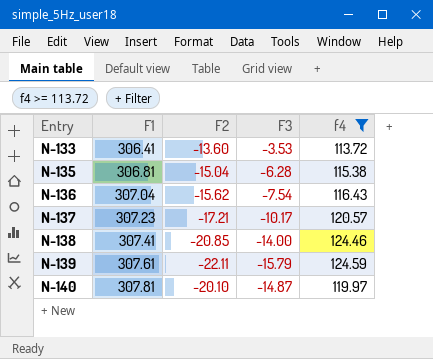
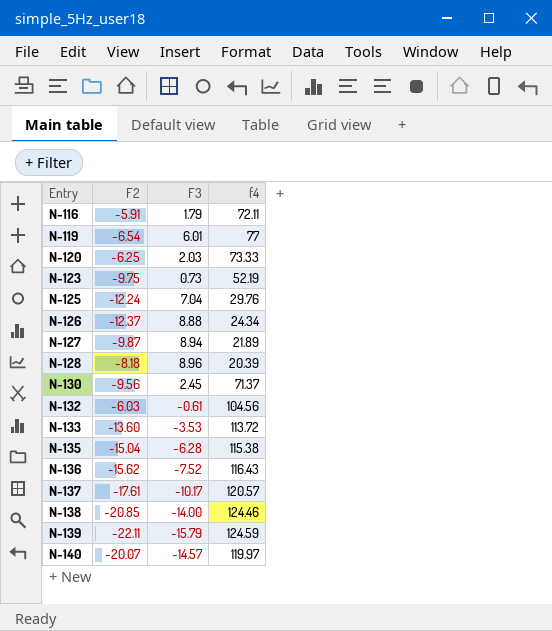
filter: f4 >= 113.72 -> none
column F1 | position: 2 -> none
N-136 | F3: -7.54 -> -7.52
N-137 | F2: -17.21 -> -17.61
N-140 | F2: -20.10 -> -20.07
N-140 | F3: -14.87 -> -14.57

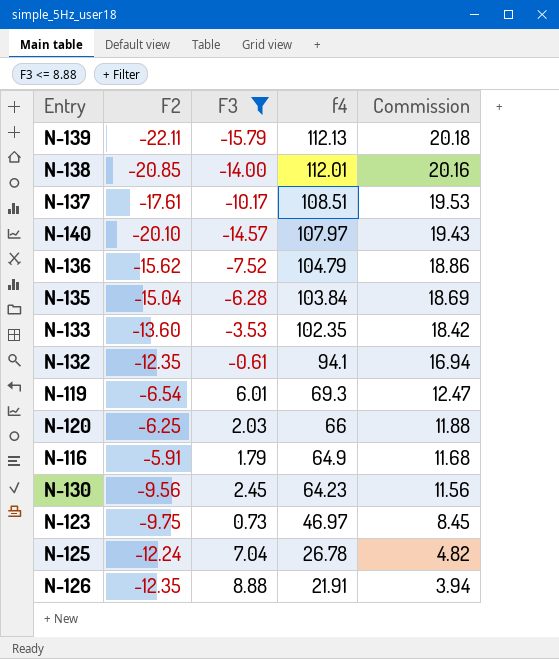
filter: none -> F3 <= 8.88
row order: Entry ascending -> f4 descending
column Commission | formula: none -> [f4] * 0.18
N-139 | f4: 124.59 -> 112.13
N-138 | f4: 124.46 -> 112.01
N-137 | f4: 120.57 -> 108.51
N-140 | F2: -20.07 -> -20.10
N-140 | f4: 119.97 -> 107.97
N-136 | f4: 116.43 -> 104.79
N-135 | f4: 115.38 -> 103.84
N-133 | f4: 113.72 -> 102.35
N-132 | F2: -6.03 -> -12.35
N-132 | f4: 104.56 -> 94.1
N-119 | f4: 77 -> 69.3
N-120 | f4: 73.33 -> 66
N-116 | f4: 72.11 -> 64.9
N-130 | f4: 71.37 -> 64.23
N-123 | f4: 52.19 -> 46.97
N-125 | f4: 29.76 -> 26.78
N-126 | F2: -12.37 -> -12.35
N-126 | f4: 24.34 -> 21.91

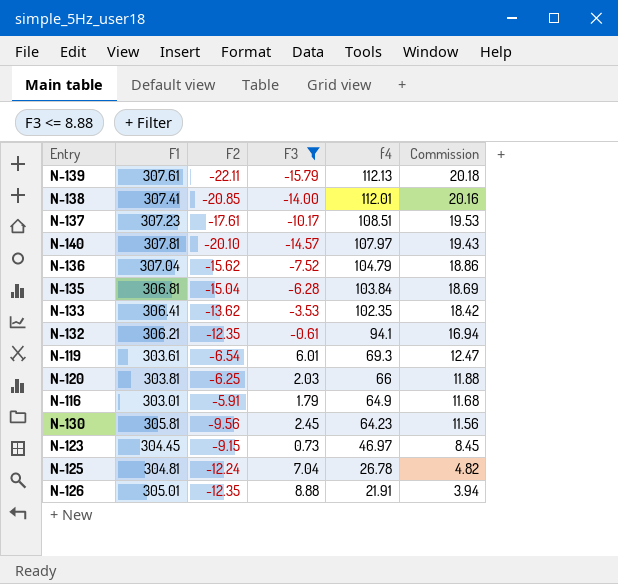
column F1 | position: none -> 2
N-133 | F2: -13.60 -> -13.62
N-123 | F2: -9.75 -> -9.15

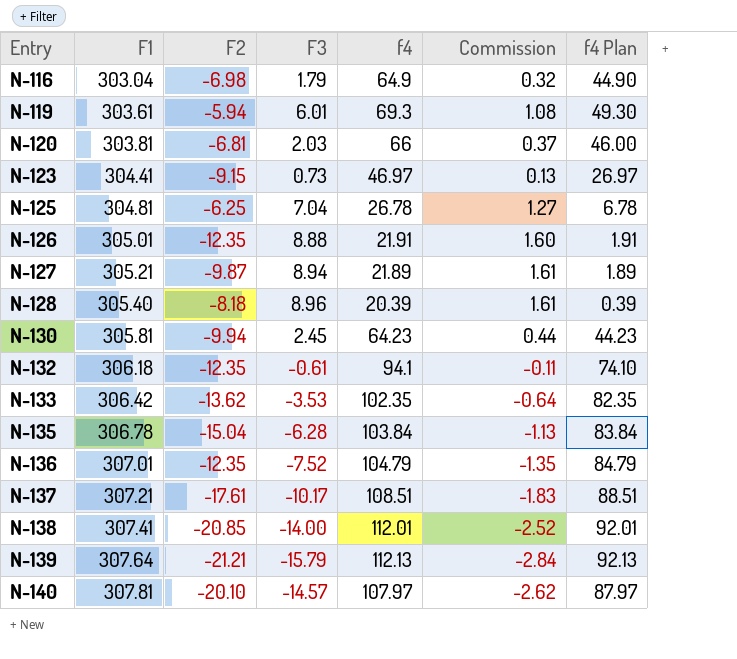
filter: F3 <= 8.88 -> none
row order: f4 descending -> Entry ascending
column Commission | formula: [f4] * 0.18 -> [F3] * 0.18
column f4 Plan | formula: none -> [f4] - 20
N-116 | F1: 303.01 -> 303.04
N-116 | F2: -5.91 -> -6.98
N-119 | F2: -6.54 -> -5.94
N-120 | F2: -6.25 -> -6.81
N-123 | F1: 304.45 -> 304.41
N-125 | F2: -12.24 -> -6.25
N-130 | F2: -9.56 -> -9.94
N-132 | F1: 306.21 -> 306.18
N-133 | F1: 306.41 -> 306.42
N-135 | F1: 306.81 -> 306.78
N-136 | F1: 307.04 -> 307.01
N-136 | F2: -15.62 -> -12.35
N-137 | F1: 307.23 -> 307.21
N-139 | F1: 307.61 -> 307.64
N-139 | F2: -22.11 -> -21.21

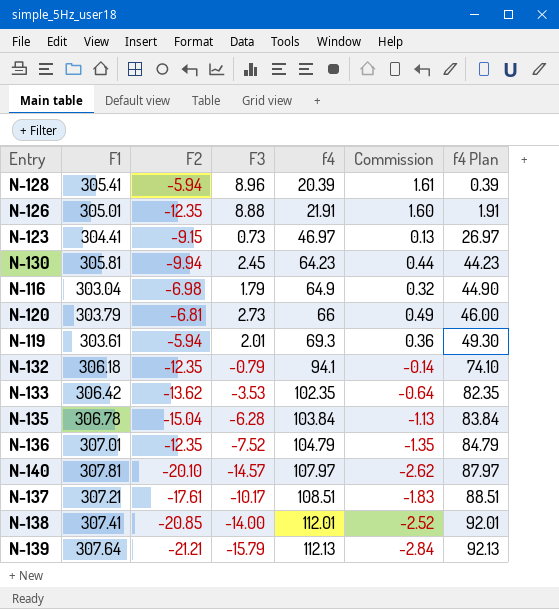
row order: Entry ascending -> f4 ascending
row N-125: 304.81 | -6.25 | 7.04 | 26.78 | 1.27 | 6.78 -> none
row N-127: 305.21 | -9.87 | 8.94 | 21.89 | 1.61 | 1.89 -> none
N-128 | F1: 305.40 -> 305.41
N-128 | F2: -8.18 -> -5.94
N-120 | F1: 303.81 -> 303.79
N-120 | F3: 2.03 -> 2.73
N-120 | Commission: 0.37 -> 0.49
N-119 | F3: 6.01 -> 2.01
N-119 | Commission: 1.08 -> 0.36
N-132 | F3: -0.61 -> -0.79
N-132 | Commission: -0.11 -> -0.14

